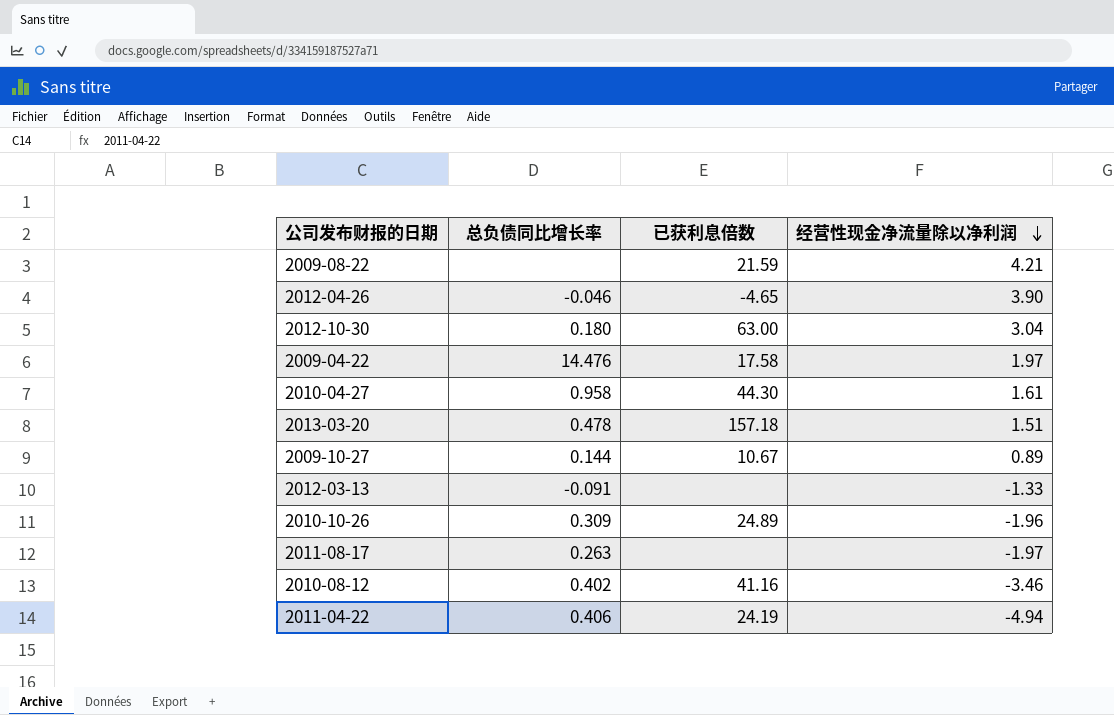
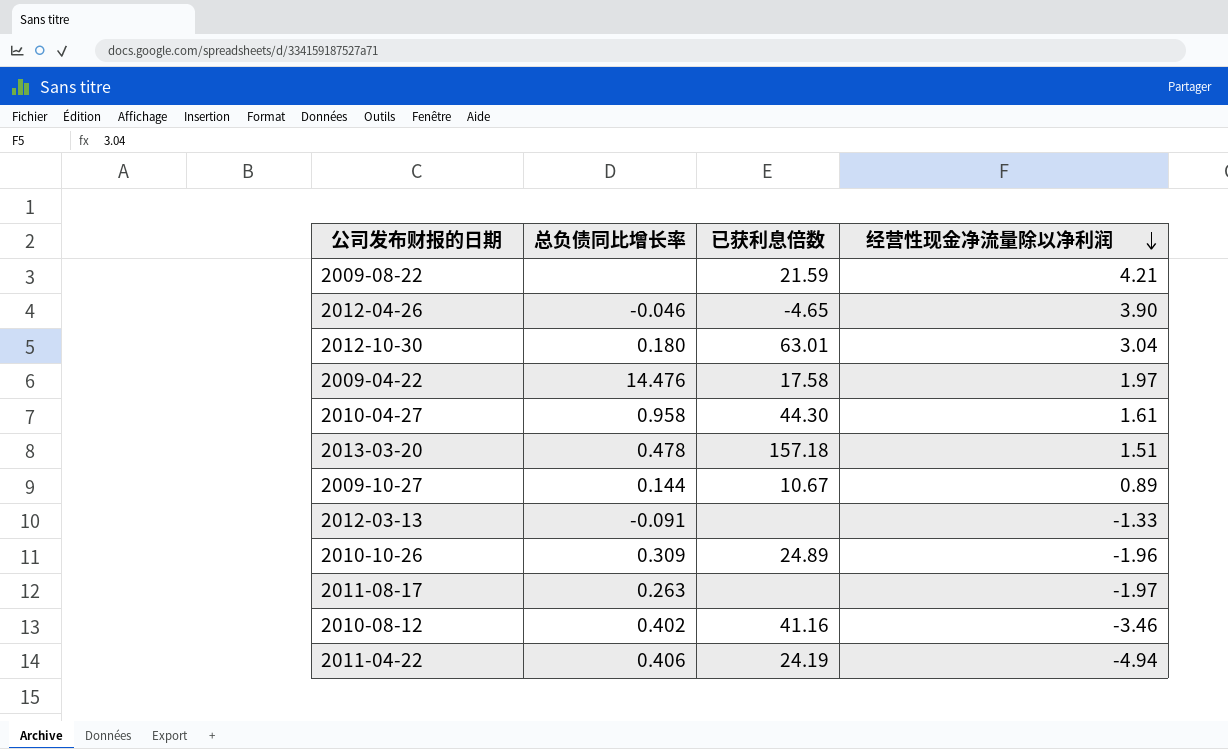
2012-10-30 | 已获利息倍数: 63.00 -> 63.01

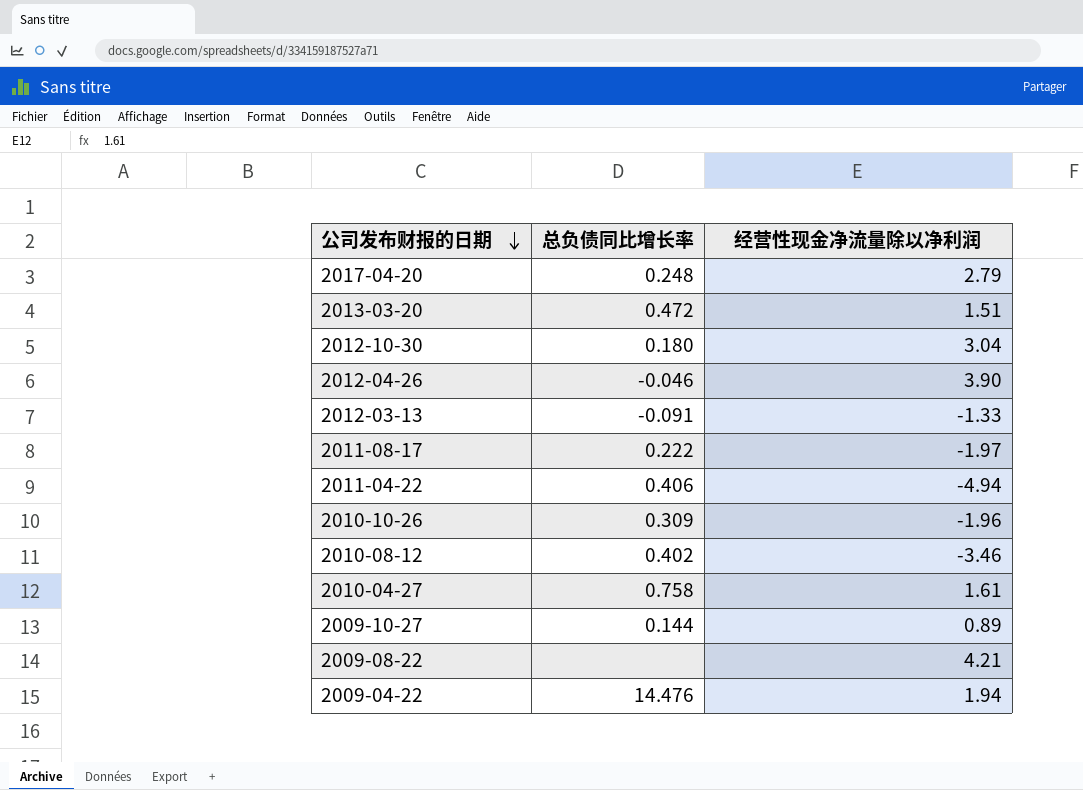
row order: 经营性现金净流量除以净利润 descending -> 公司发布财报的日期 descending
column 已获利息倍数 | position: 3 -> none
row 2017-04-20: none -> 0.248 | 2.79
2013-03-20 | 总负债同比增长率: 0.478 -> 0.472
2011-08-17 | 总负债同比增长率: 0.263 -> 0.222
2010-04-27 | 总负债同比增长率: 0.958 -> 0.758
2009-04-22 | 经营性现金净流量除以净利润: 1.97 -> 1.94

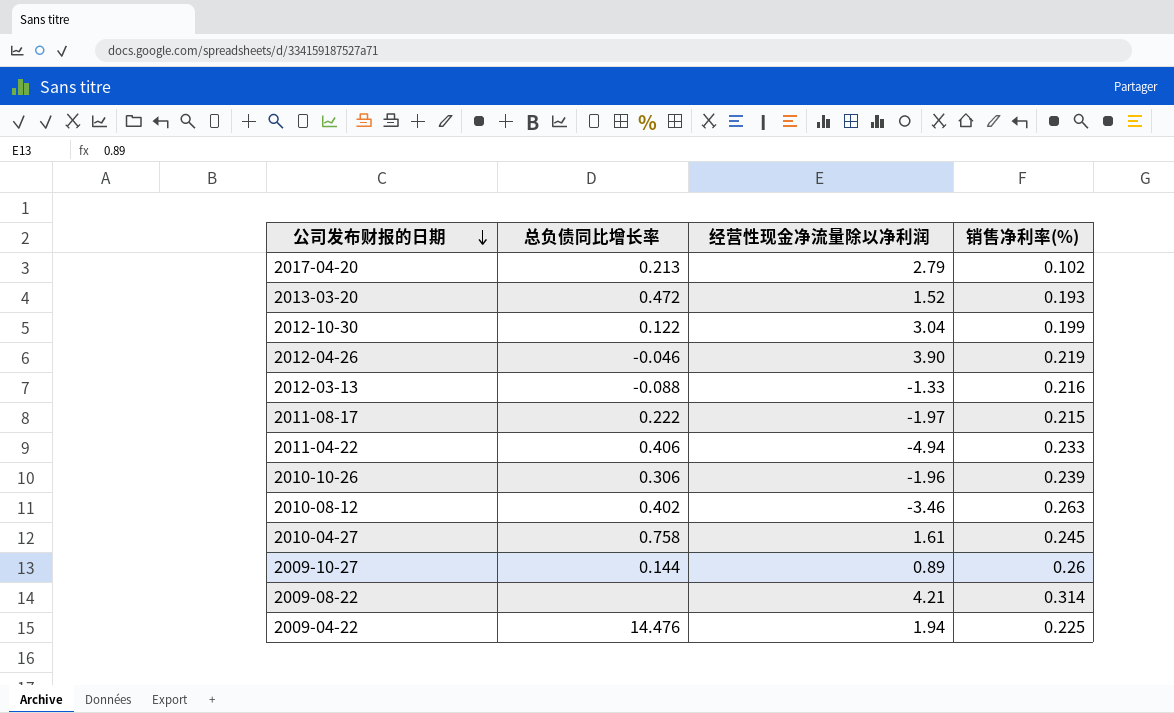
column 销售净利率(%) | position: none -> 4
2017-04-20 | 总负债同比增长率: 0.248 -> 0.213
2013-03-20 | 经营性现金净流量除以净利润: 1.51 -> 1.52
2012-10-30 | 总负债同比增长率: 0.180 -> 0.122
2012-03-13 | 总负债同比增长率: -0.091 -> -0.088
2010-10-26 | 总负债同比增长率: 0.309 -> 0.306

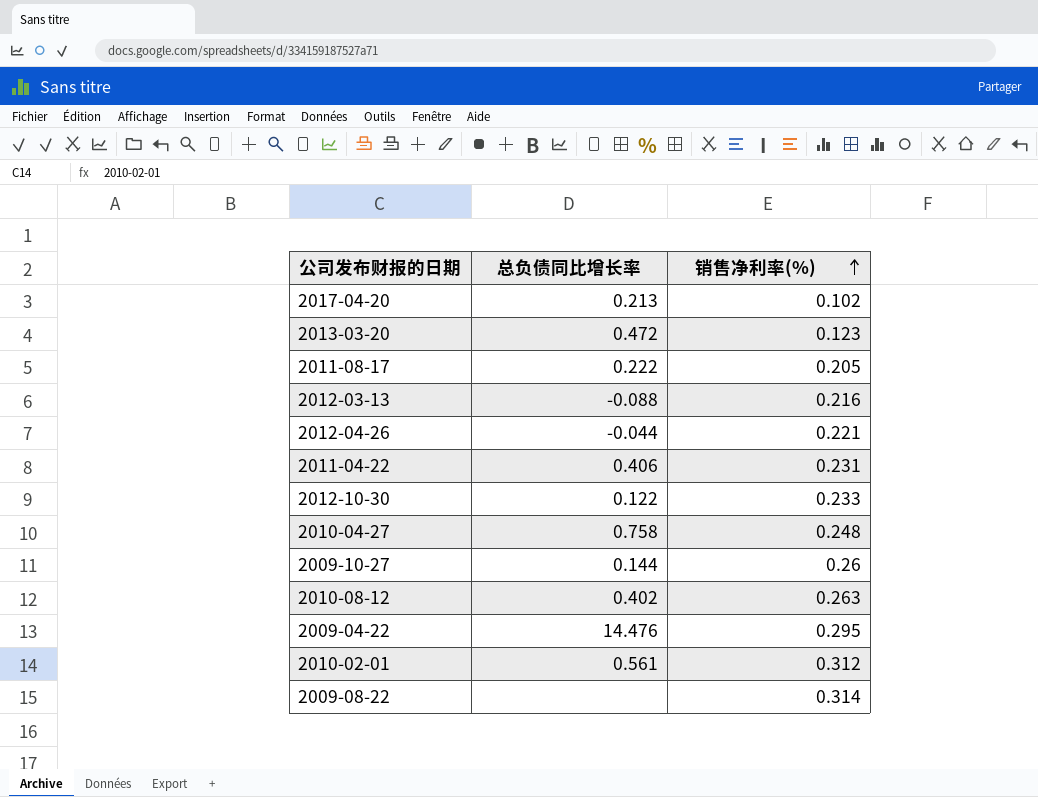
row order: 公司发布财报的日期 descending -> 销售净利率(%) ascending
column 经营性现金净流量除以净利润 | position: 3 -> none
row 2010-10-26: 0.306 | -1.96 | 0.239 -> none
2013-03-20 | 销售净利率(%): 0.193 -> 0.123
2011-08-17 | 销售净利率(%): 0.215 -> 0.205
2012-04-26 | 总负债同比增长率: -0.046 -> -0.044
2012-04-26 | 销售净利率(%): 0.219 -> 0.221
2011-04-22 | 销售净利率(%): 0.233 -> 0.231
2012-10-30 | 销售净利率(%): 0.199 -> 0.233
2010-04-27 | 销售净利率(%): 0.245 -> 0.248
2009-04-22 | 销售净利率(%): 0.225 -> 0.295
row 2010-02-01: none -> 0.561 | 0.312

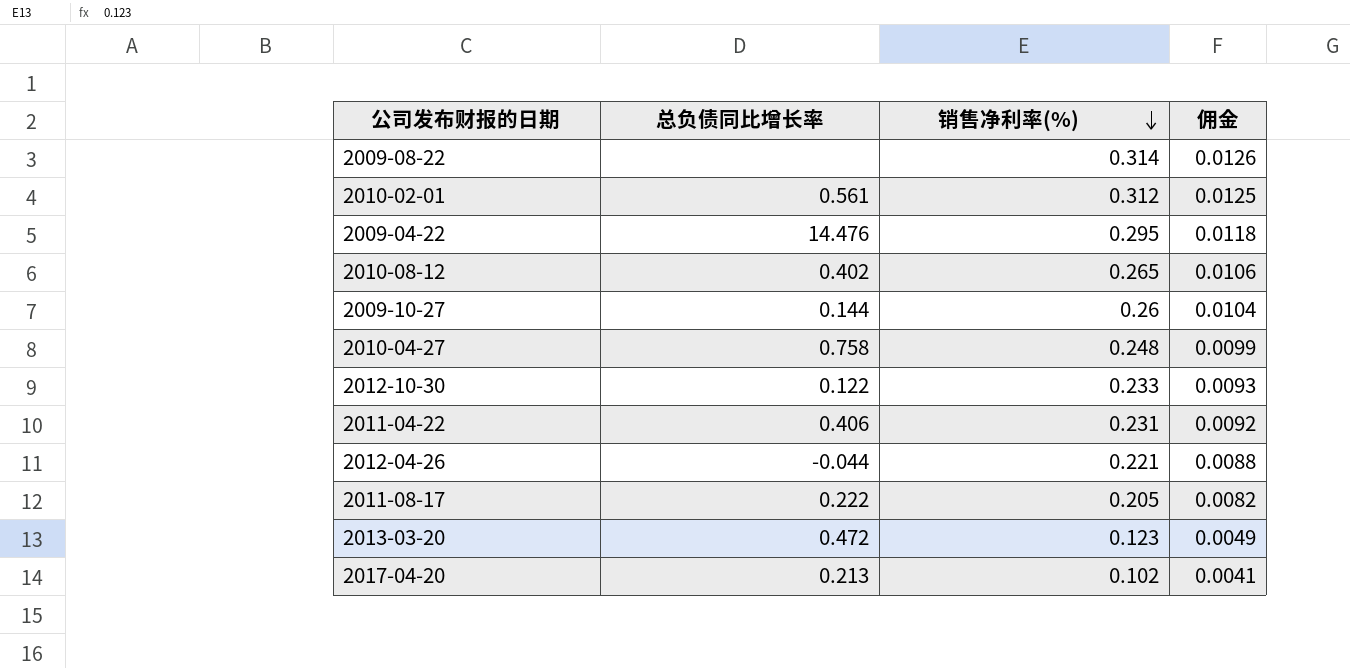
row order: 销售净利率(%) ascending -> 销售净利率(%) descending
column 佣金 | formula: none -> [销售净利率(%)] * 0.04
row 2012-03-13: -0.088 | 0.216 -> none
2010-08-12 | 销售净利率(%): 0.263 -> 0.265

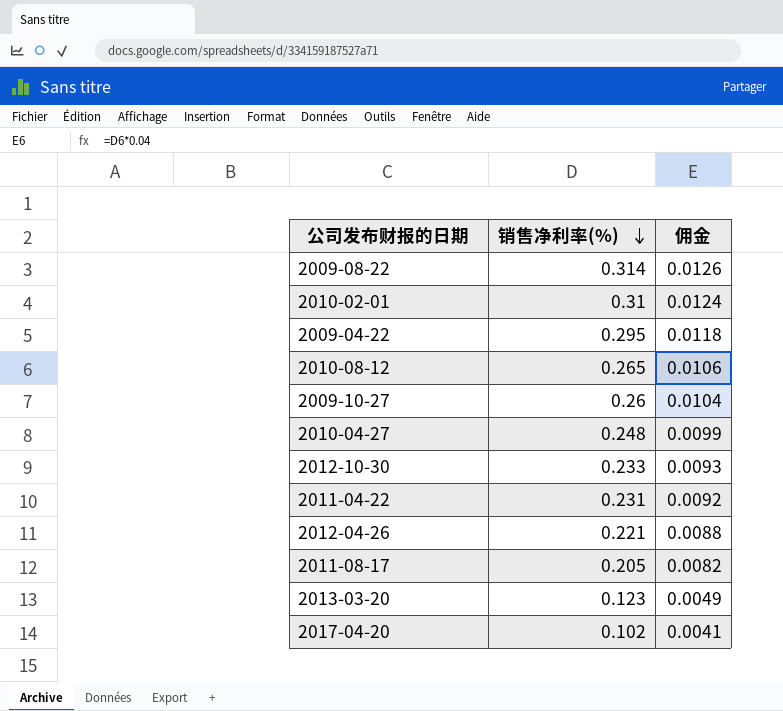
column 总负债同比增长率 | position: 2 -> none
2010-02-01 | 销售净利率(%): 0.312 -> 0.31
2010-02-01 | 佣金: 0.0125 -> 0.0124

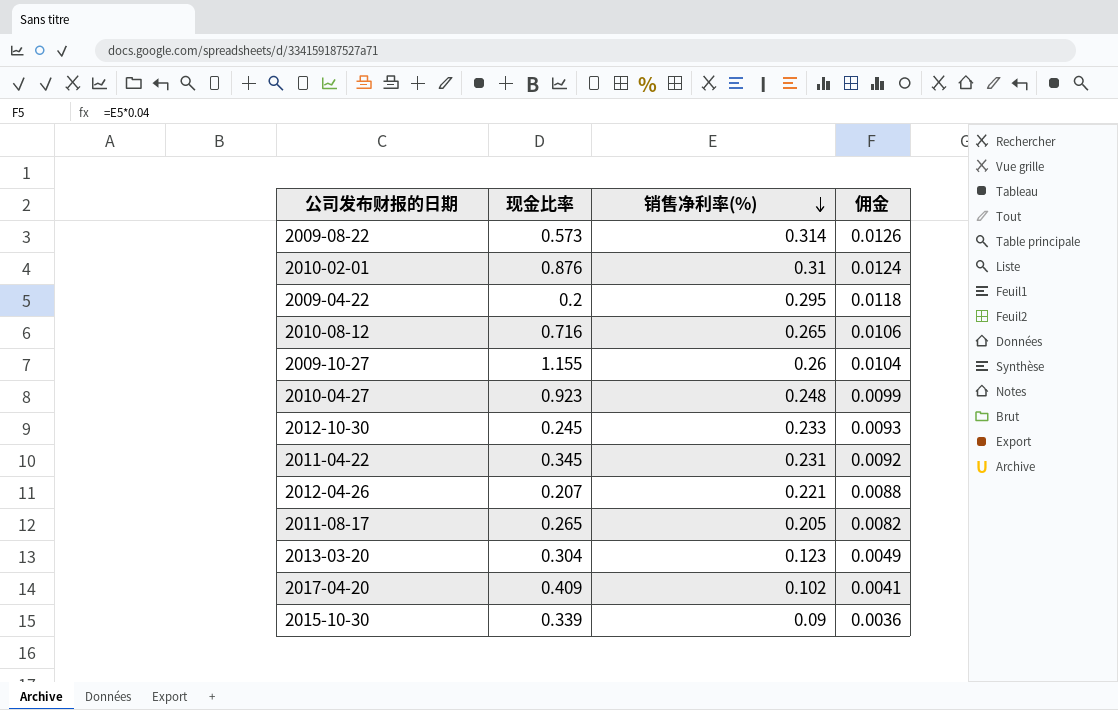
column 现金比率 | position: none -> 2
row 2015-10-30: none -> 0.339 | 0.09 | 0.0036

